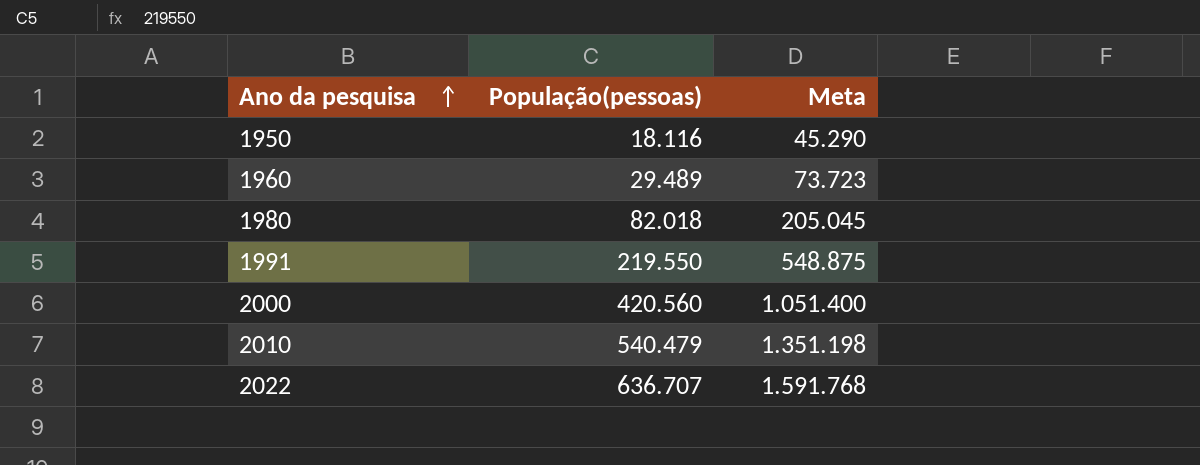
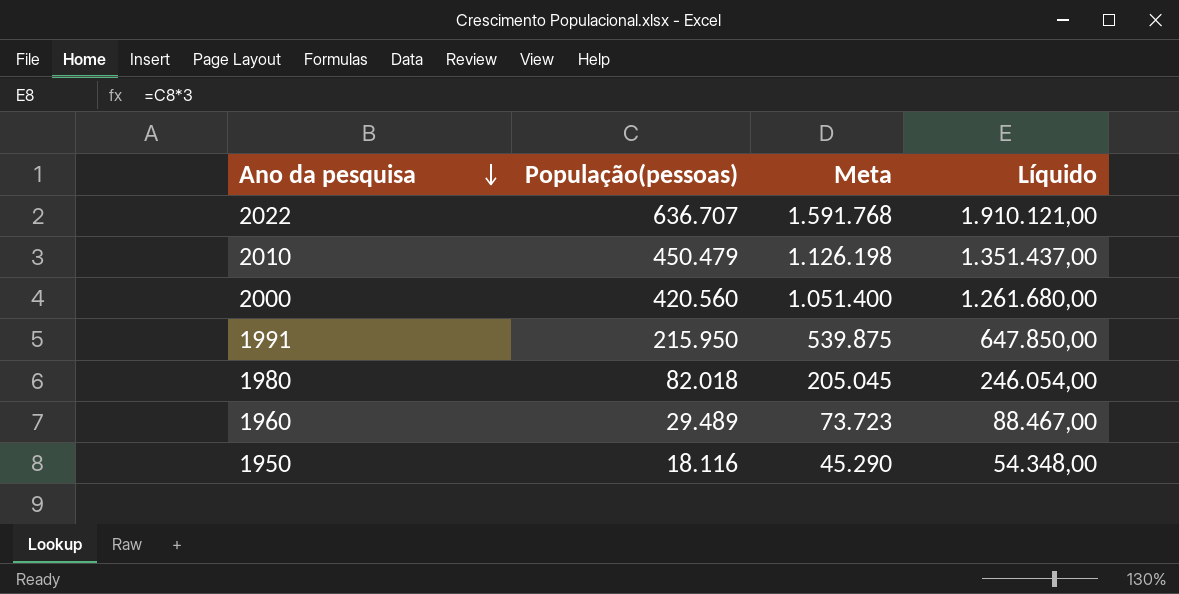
row order: Ano da pesquisa ascending -> Ano da pesquisa descending
column Líquido | formula: none -> [População(pessoas)] * 3
2010 | População(pessoas): 540.479 -> 450.479
2010 | Meta: 1.351.198 -> 1.126.198
1991 | População(pessoas): 219.550 -> 215.950
1991 | Meta: 548.875 -> 539.875

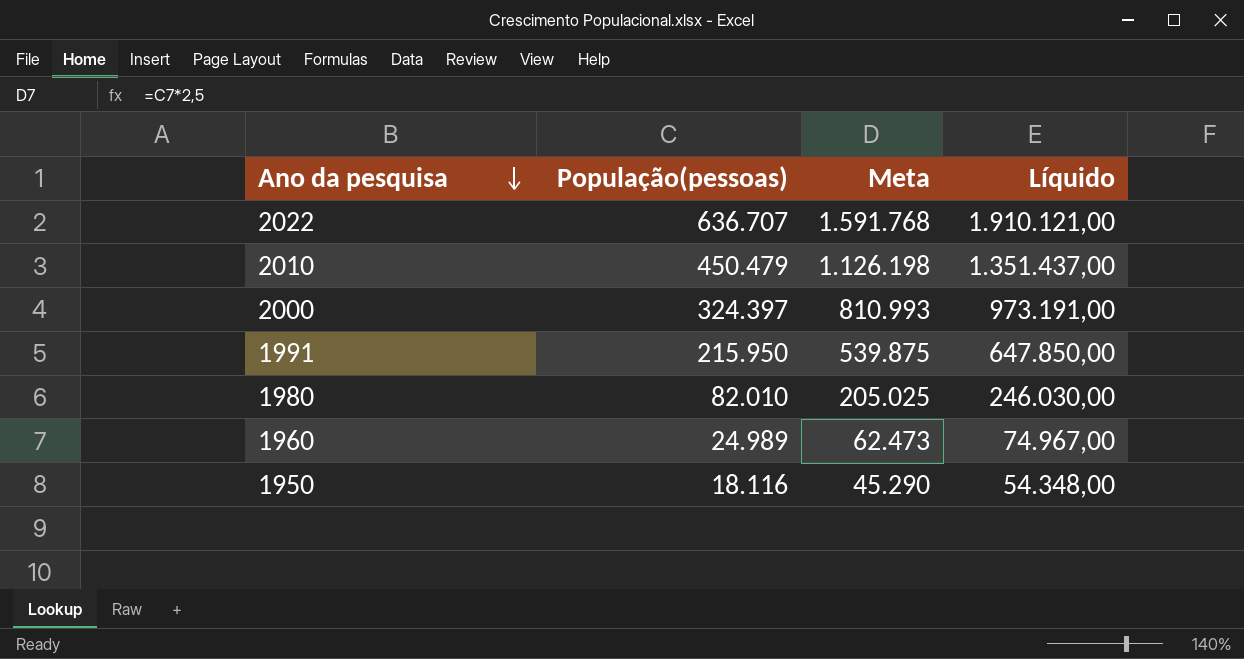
2000 | População(pessoas): 420.560 -> 324.397
2000 | Meta: 1.051.400 -> 810.993
2000 | Líquido: 1.261.680,00 -> 973.191,00
1980 | População(pessoas): 82.018 -> 82.010
1980 | Meta: 205.045 -> 205.025
1980 | Líquido: 246.054,00 -> 246.030,00
1960 | População(pessoas): 29.489 -> 24.989
1960 | Meta: 73.723 -> 62.473
1960 | Líquido: 88.467,00 -> 74.967,00

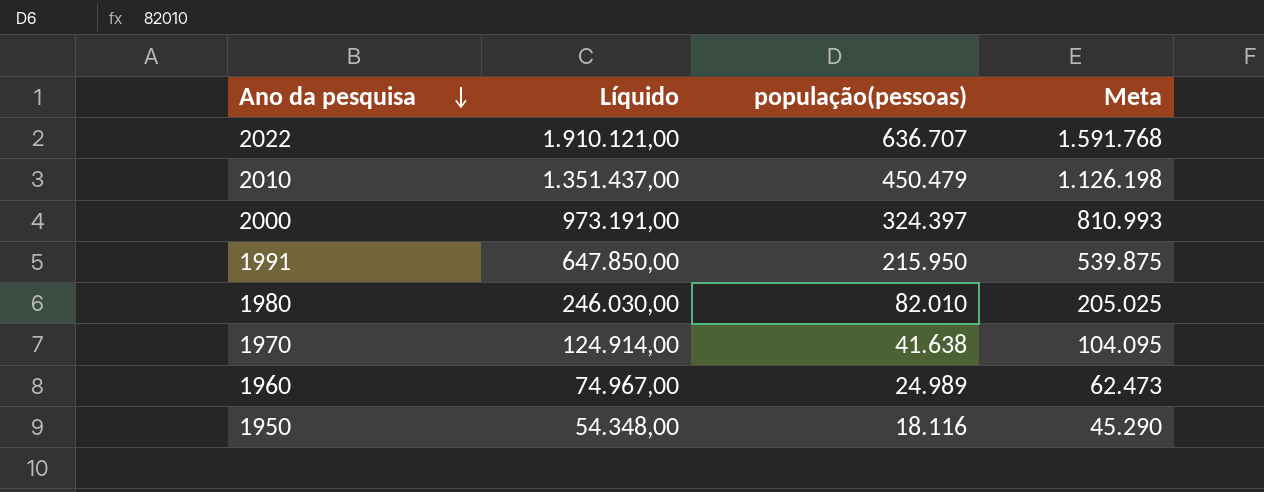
column Líquido | position: 4 -> 2
column name: População(pessoas) -> população(pessoas)
row 1970: none -> 124.914,00 | 41.638 | 104.095

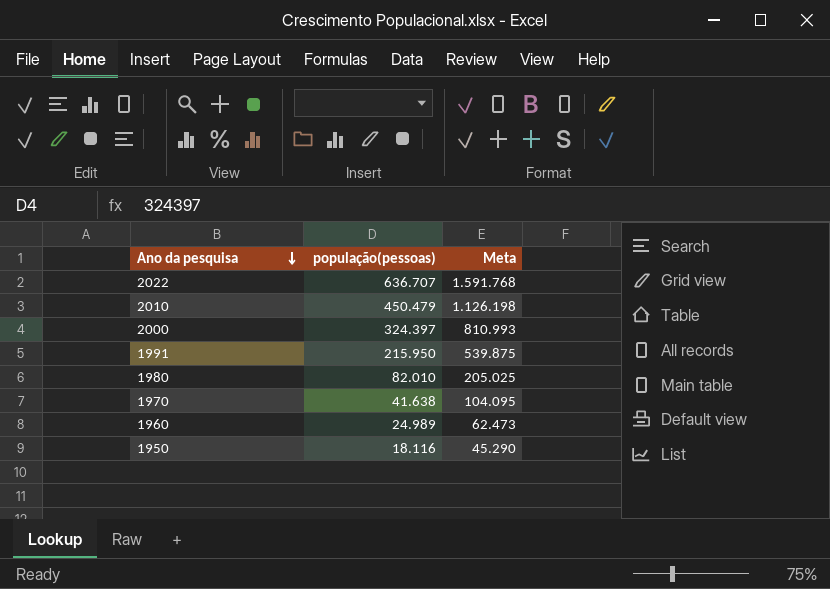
column Líquido | formula: [população(pessoas)] * 3 -> none

